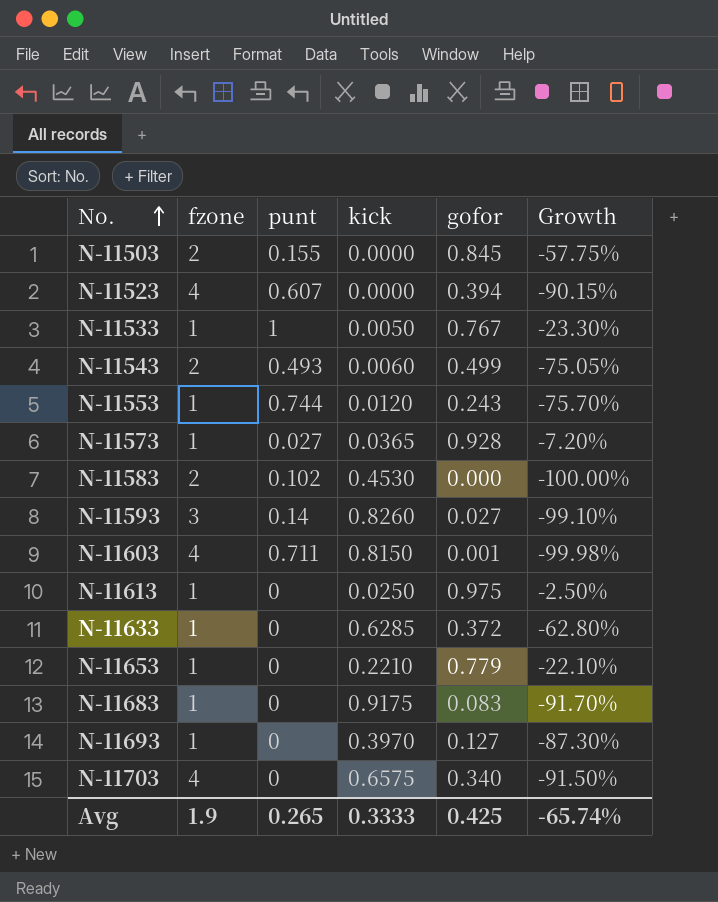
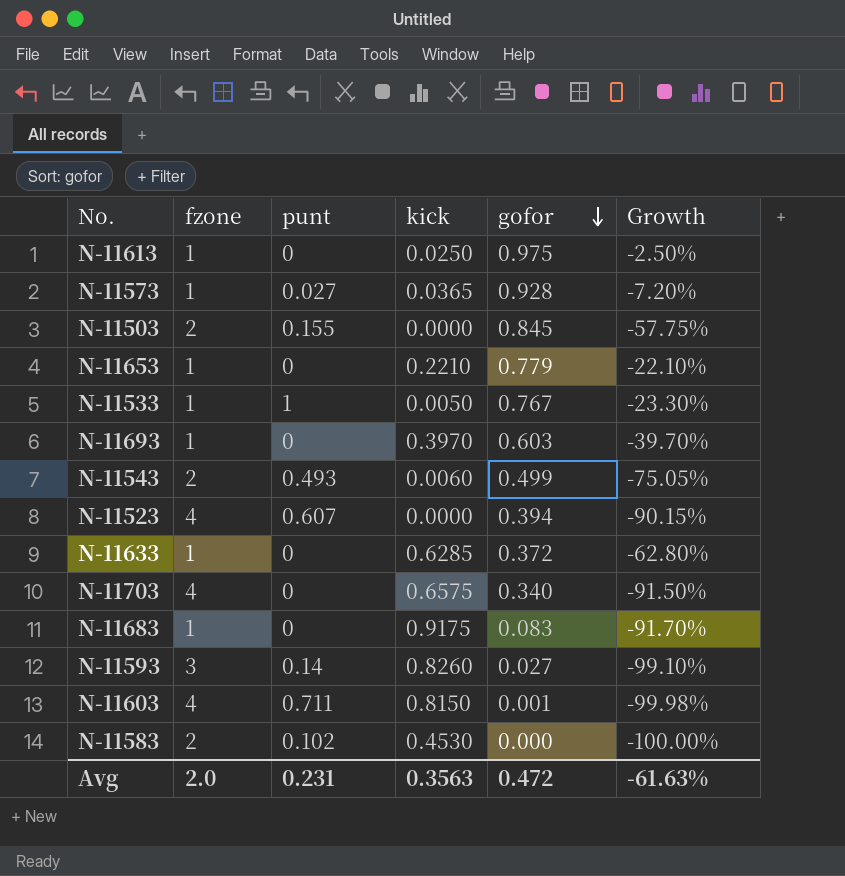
row order: No. ascending -> gofor descending
row N-11553: 1 | 0.744 | 0.0120 | 0.243 | -75.70% -> none
N-11693 | gofor: 0.127 -> 0.603
N-11693 | Growth: -87.30% -> -39.70%
Avg | fzone: 1.9 -> 2.0
Avg | punt: 0.265 -> 0.231
Avg | kick: 0.3333 -> 0.3563
Avg | gofor: 0.425 -> 0.472
Avg | Growth: -65.74% -> -61.63%

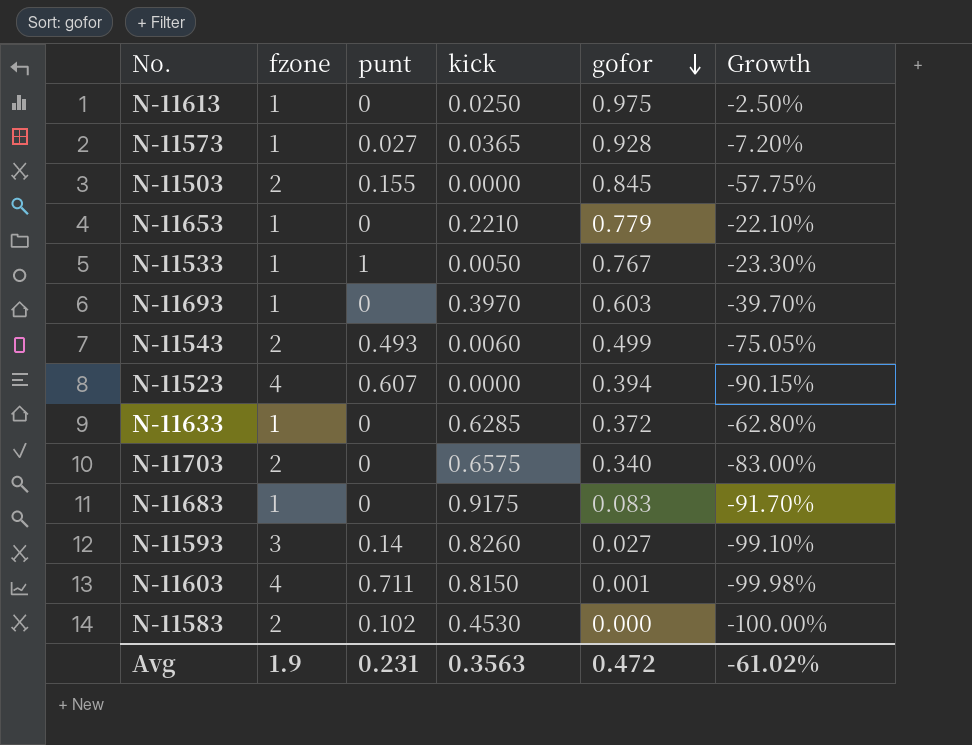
N-11703 | fzone: 4 -> 2
N-11703 | Growth: -91.50% -> -83.00%
Avg | fzone: 2.0 -> 1.9
Avg | Growth: -61.63% -> -61.02%

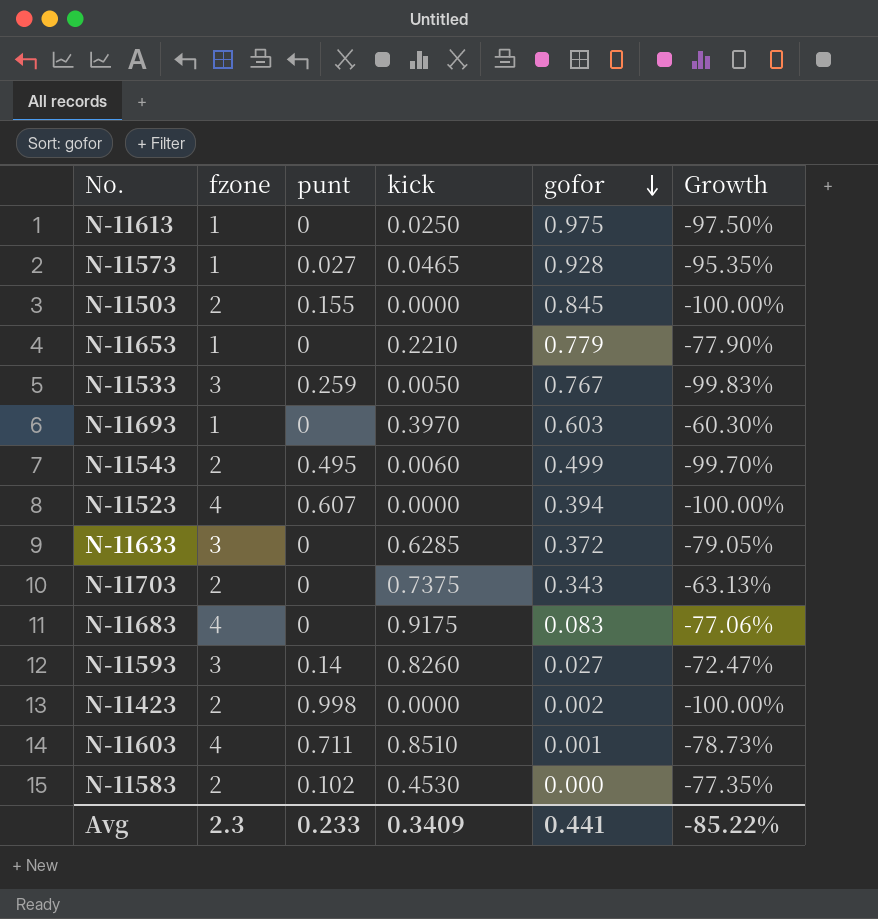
column Growth | formula: ([gofor] - [fzone]) / [fzone] -> ([kick] - [fzone]) / [fzone]
N-11573 | kick: 0.0365 -> 0.0465
N-11533 | fzone: 1 -> 3
N-11533 | punt: 1 -> 0.259
N-11543 | punt: 0.493 -> 0.495
N-11633 | fzone: 1 -> 3
N-11703 | kick: 0.6575 -> 0.7375
N-11703 | gofor: 0.340 -> 0.343
N-11683 | fzone: 1 -> 4
row N-11423: none -> 2 | 0.998 | 0.0000 | 0.002 | -100.00%
N-11603 | kick: 0.8150 -> 0.8510
Avg | fzone: 1.9 -> 2.3
Avg | punt: 0.231 -> 0.233
Avg | kick: 0.3563 -> 0.3409
Avg | gofor: 0.472 -> 0.441
Avg | Growth: -61.02% -> -85.22%

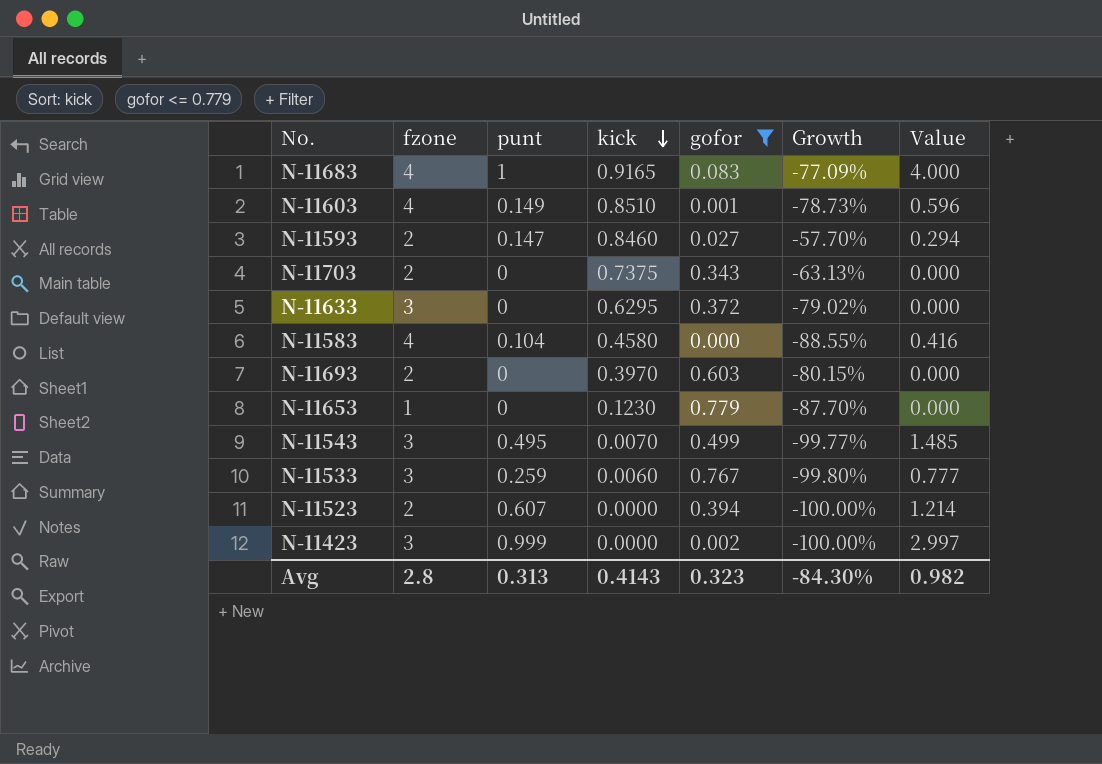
filter: none -> gofor <= 0.779
row order: gofor descending -> kick descending
column Value | formula: none -> [fzone] * [punt]
N-11683 | punt: 0 -> 1
N-11683 | kick: 0.9175 -> 0.9165
N-11683 | Growth: -77.06% -> -77.09%
N-11603 | punt: 0.711 -> 0.149
N-11593 | fzone: 3 -> 2
N-11593 | punt: 0.14 -> 0.147
N-11593 | kick: 0.8260 -> 0.8460
N-11593 | Growth: -72.47% -> -57.70%
N-11633 | kick: 0.6285 -> 0.6295
N-11633 | Growth: -79.05% -> -79.02%
N-11583 | fzone: 2 -> 4
N-11583 | punt: 0.102 -> 0.104
N-11583 | kick: 0.4530 -> 0.4580
N-11583 | Growth: -77.35% -> -88.55%
N-11693 | fzone: 1 -> 2
N-11693 | Growth: -60.30% -> -80.15%
N-11653 | kick: 0.2210 -> 0.1230
N-11653 | Growth: -77.90% -> -87.70%
N-11543 | fzone: 2 -> 3
N-11543 | kick: 0.0060 -> 0.0070
N-11543 | Growth: -99.70% -> -99.77%
N-11533 | kick: 0.0050 -> 0.0060
N-11533 | Growth: -99.83% -> -99.80%
N-11523 | fzone: 4 -> 2
N-11423 | fzone: 2 -> 3
N-11423 | punt: 0.998 -> 0.999
Avg | fzone: 2.3 -> 2.8
Avg | punt: 0.233 -> 0.313
Avg | kick: 0.3409 -> 0.4143
Avg | gofor: 0.441 -> 0.323
Avg | Growth: -85.22% -> -84.30%

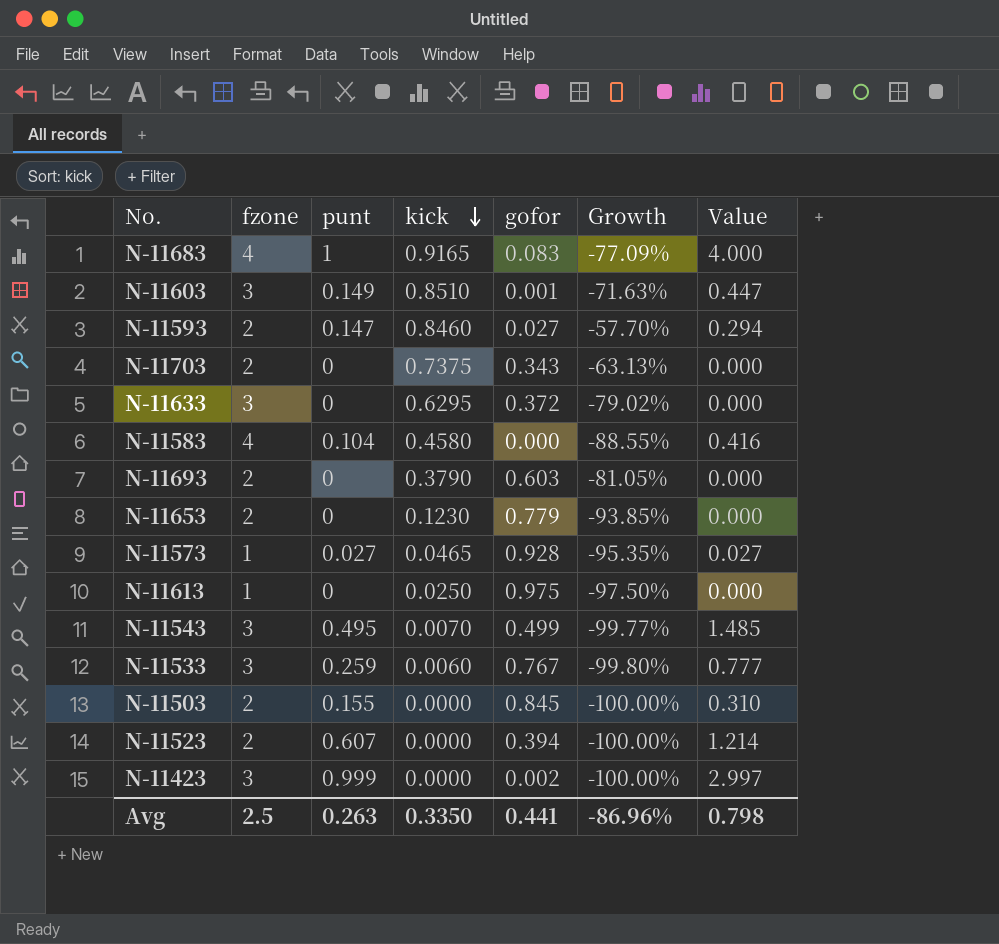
filter: gofor <= 0.779 -> none
N-11603 | fzone: 4 -> 3
N-11603 | Growth: -78.73% -> -71.63%
N-11603 | Value: 0.596 -> 0.447
N-11693 | kick: 0.3970 -> 0.3790
N-11693 | Growth: -80.15% -> -81.05%
N-11653 | fzone: 1 -> 2
N-11653 | Growth: -87.70% -> -93.85%
Avg | fzone: 2.8 -> 2.5
Avg | punt: 0.313 -> 0.263
Avg | kick: 0.4143 -> 0.3350
Avg | gofor: 0.323 -> 0.441
Avg | Growth: -84.30% -> -86.96%
Avg | Value: 0.982 -> 0.798

